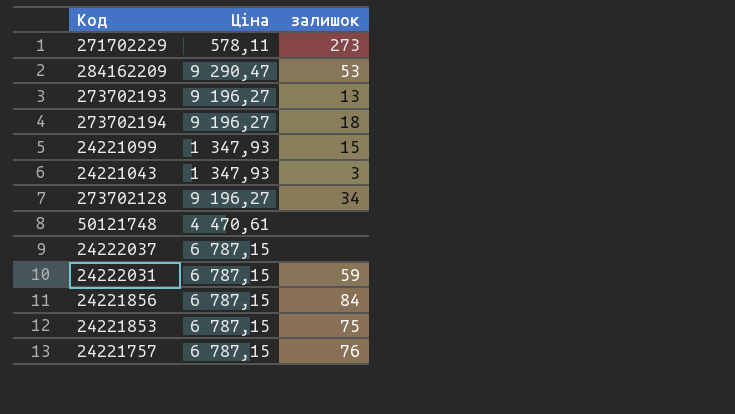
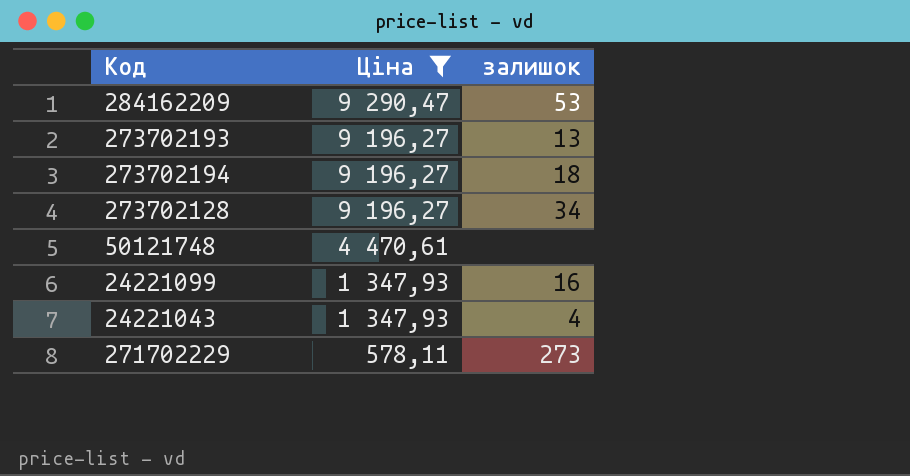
filter: none -> Ціна != 6 787,15
row order: none -> Ціна descending
24221099 | залишок: 15 -> 16
24221043 | залишок: 3 -> 4

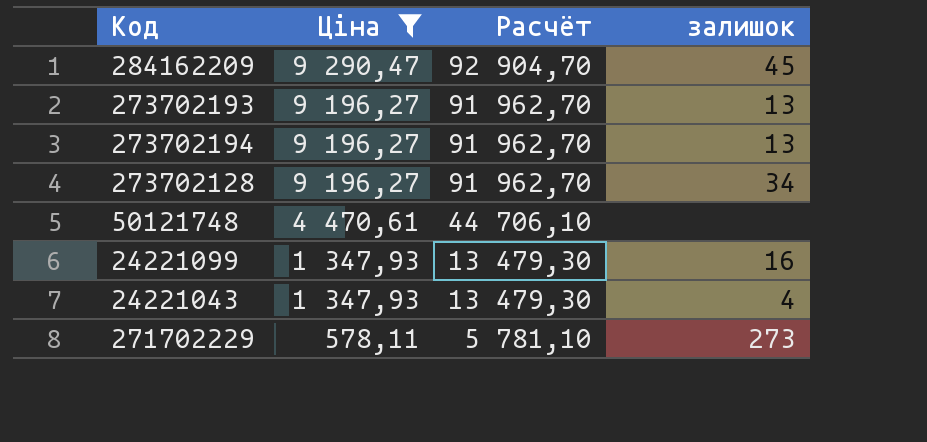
column Расчёт | formula: none -> [Ціна] * 10
284162209 | залишок: 53 -> 45
273702194 | залишок: 18 -> 13

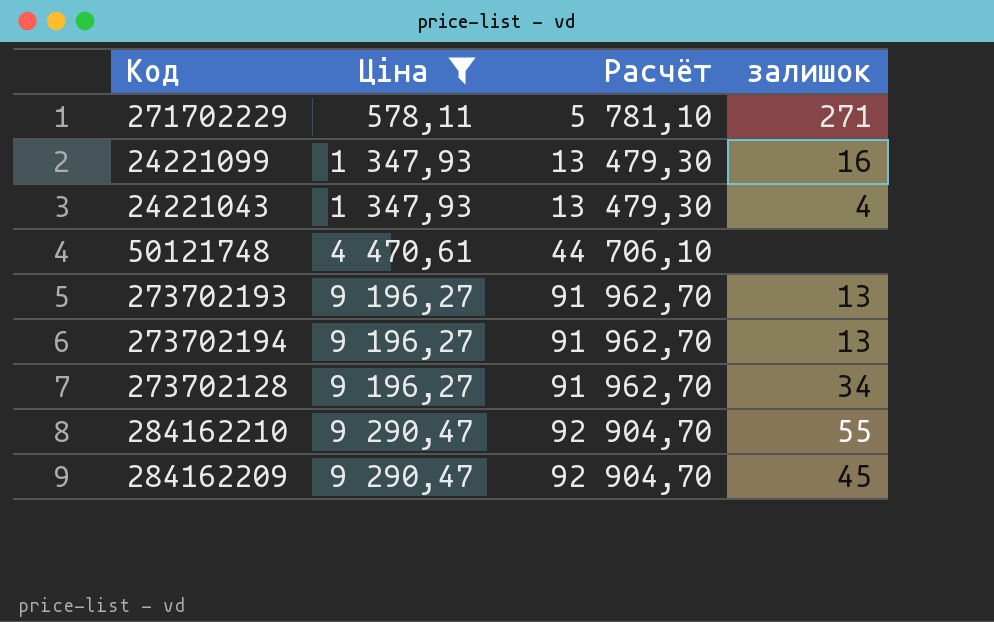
row order: Ціна descending -> Ціна ascending
271702229 | залишок: 273 -> 271
row 284162210: none -> 9 290,47 | 92 904,70 | 55

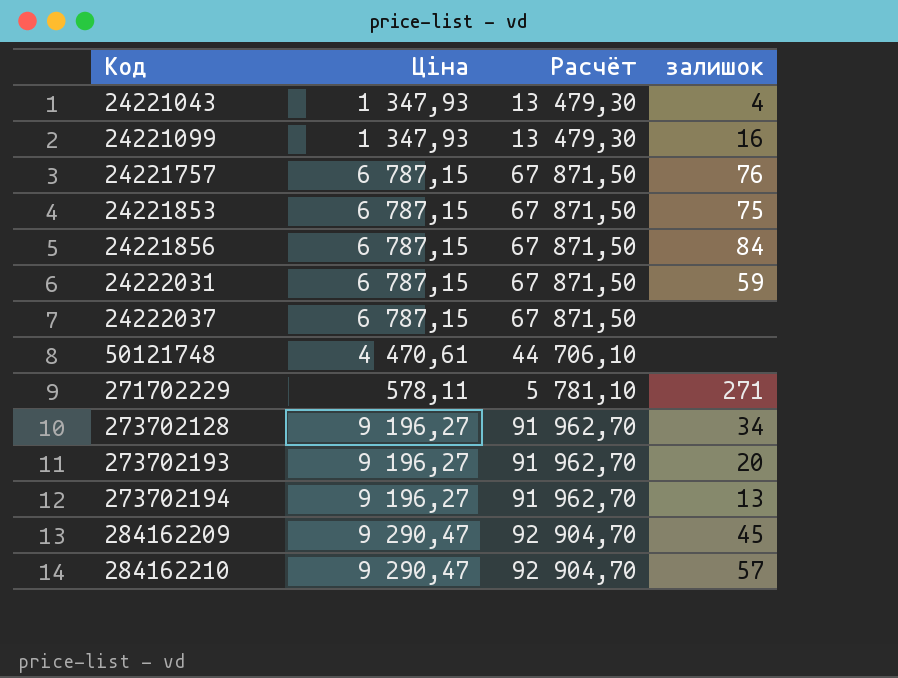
filter: Ціна != 6 787,15 -> none
row order: Ціна ascending -> Код ascending
273702193 | залишок: 13 -> 20
284162210 | залишок: 55 -> 57

